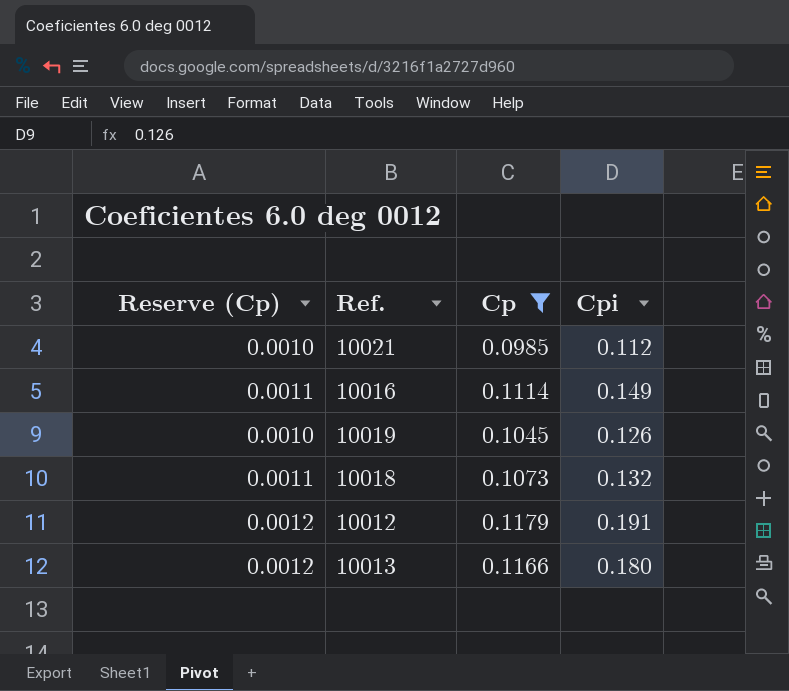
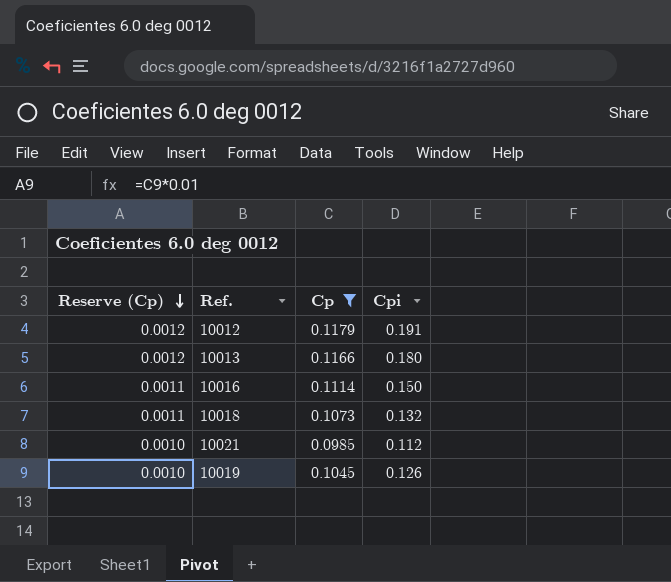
row order: none -> Reserve (Cp) descending
10016 | Cpi: 0.149 -> 0.150

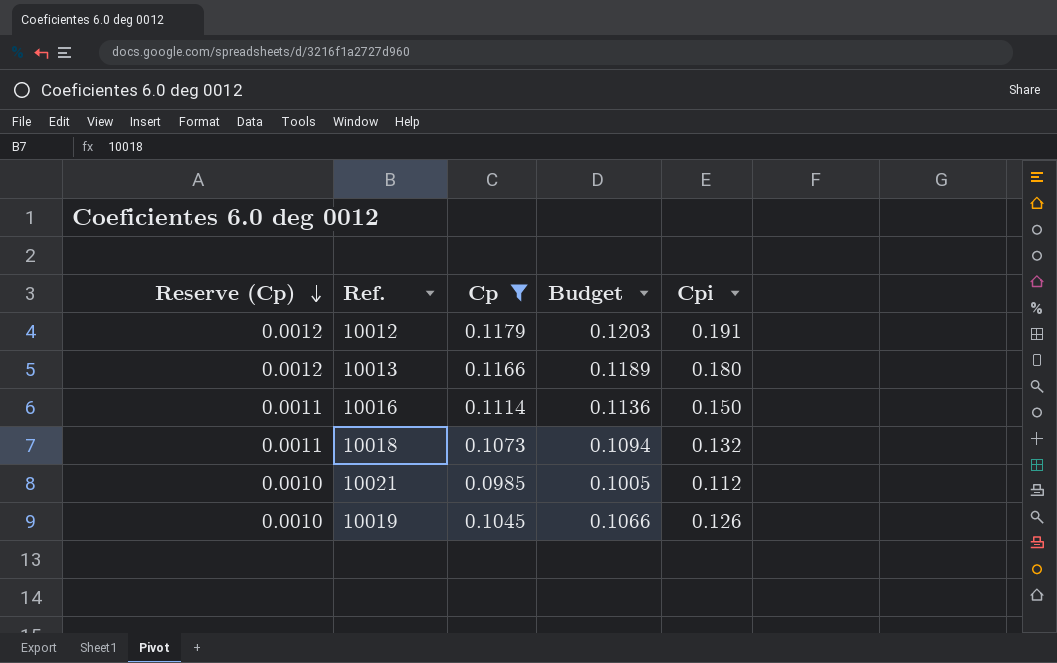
column Budget | formula: none -> [Cp] * 1.02

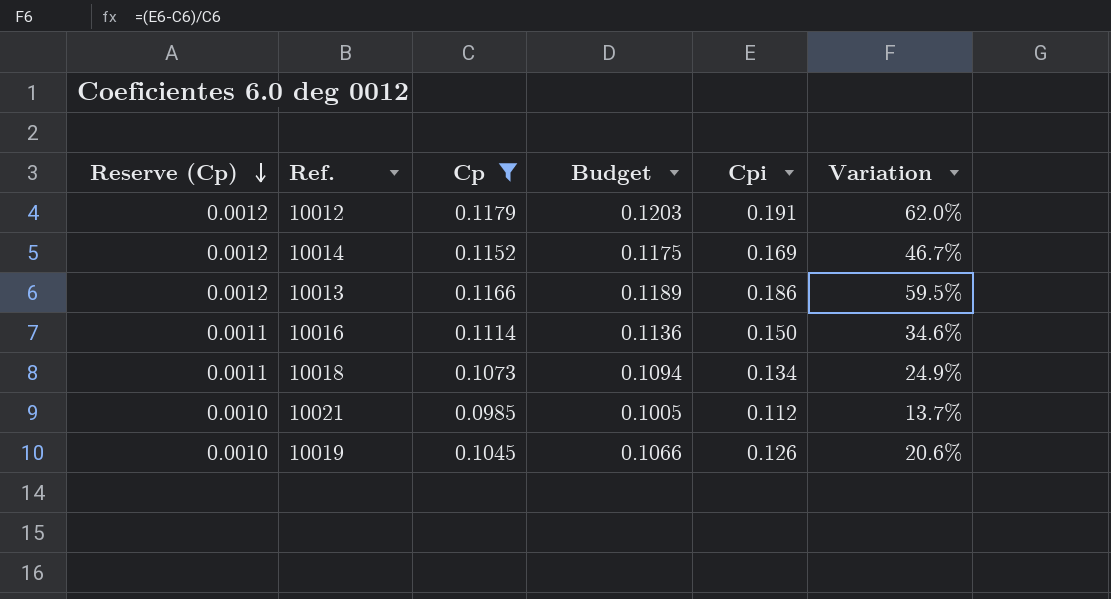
column Variation | formula: none -> ([Cpi] - [Cp]) / [Cp]
row 10014: none -> 0.0012 | 0.1152 | 0.1175 | 0.169 | 46.7%
10013 | Cpi: 0.180 -> 0.186
10018 | Cpi: 0.132 -> 0.134

